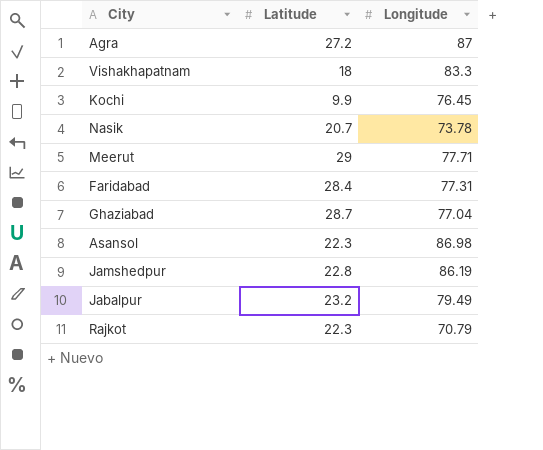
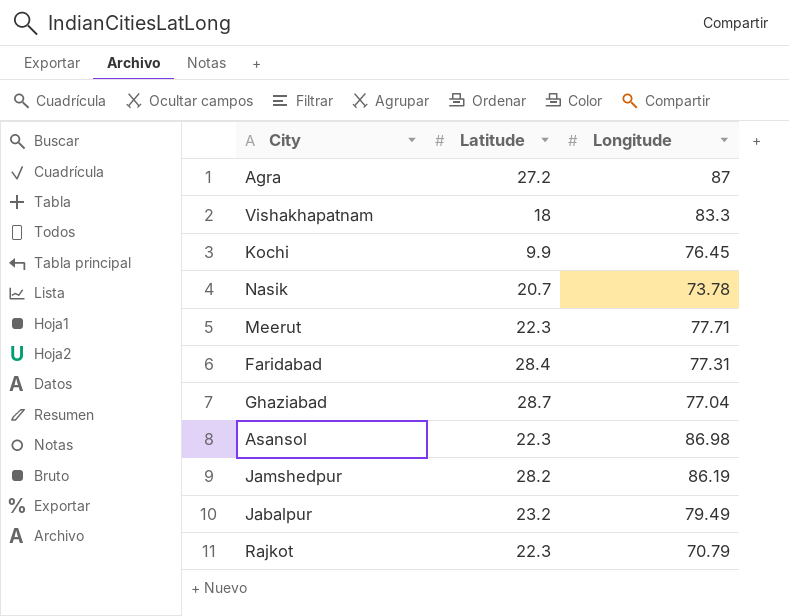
Meerut | Latitude: 29 -> 22.3
Jamshedpur | Latitude: 22.8 -> 28.2

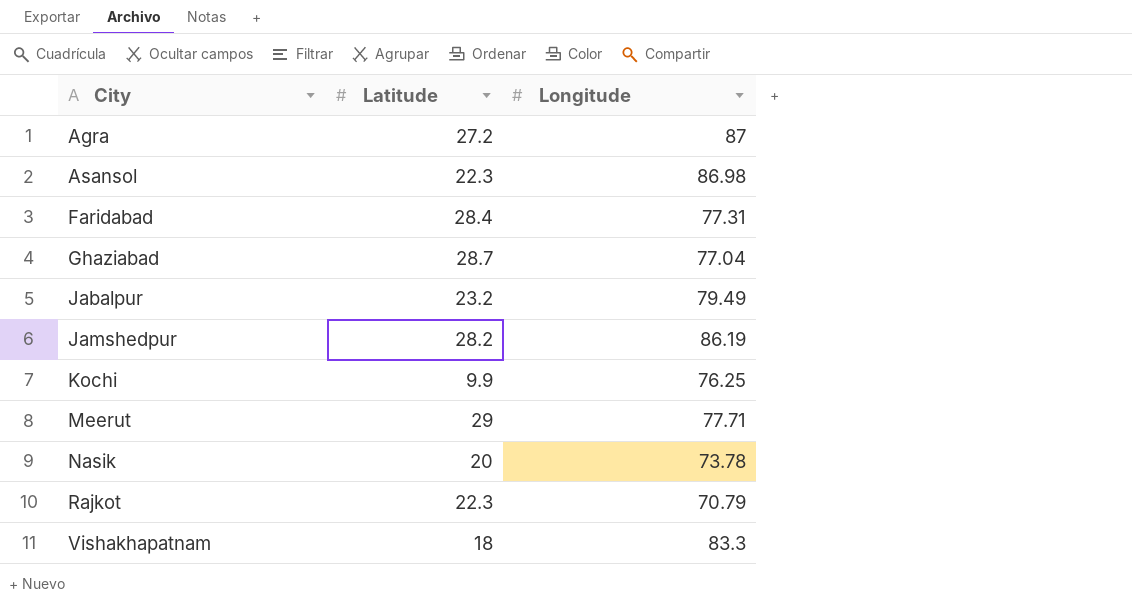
row order: none -> City ascending
Kochi | Longitude: 76.45 -> 76.25
Meerut | Latitude: 22.3 -> 29
Nasik | Latitude: 20.7 -> 20

